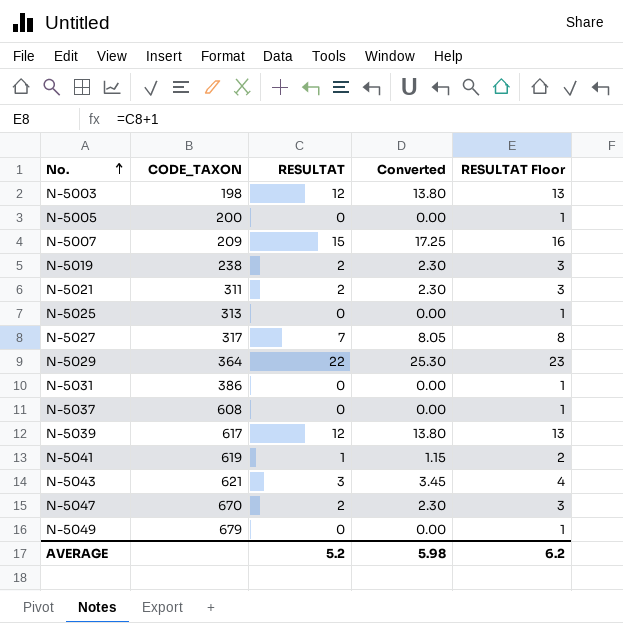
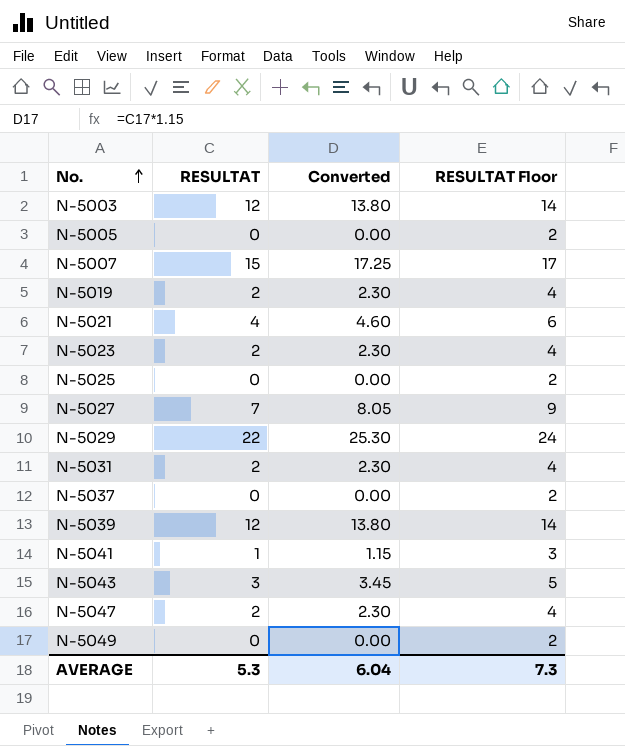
column CODE_TAXON | position: 2 -> none
column RESULTAT Floor | formula: [RESULTAT] + 1 -> [RESULTAT] + 2
N-5021 | RESULTAT: 2 -> 4
N-5021 | Converted: 2.30 -> 4.60
row N-5023: none -> 2 | 2.30 | 4
N-5031 | RESULTAT: 0 -> 2
N-5031 | Converted: 0.00 -> 2.30
AVERAGE | RESULTAT: 5.2 -> 5.3
AVERAGE | Converted: 5.98 -> 6.04
AVERAGE | RESULTAT Floor: 6.2 -> 7.3

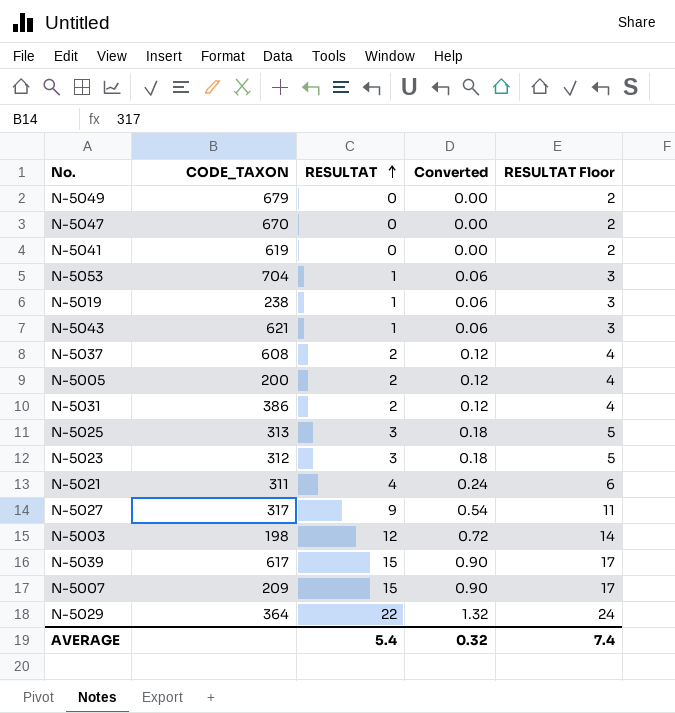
row order: No. ascending -> RESULTAT ascending
column CODE_TAXON | position: none -> 2
column Converted | formula: [RESULTAT] * 1.15 -> [RESULTAT] * 0.06
N-5047 | RESULTAT: 2 -> 0
N-5047 | RESULTAT Floor: 4 -> 2
N-5041 | RESULTAT: 1 -> 0
N-5041 | RESULTAT Floor: 3 -> 2
row N-5053: none -> 704 | 1 | 0.06 | 3
N-5019 | RESULTAT: 2 -> 1
N-5019 | RESULTAT Floor: 4 -> 3
N-5043 | RESULTAT: 3 -> 1
N-5043 | RESULTAT Floor: 5 -> 3
N-5037 | RESULTAT: 0 -> 2
N-5037 | RESULTAT Floor: 2 -> 4
N-5005 | RESULTAT: 0 -> 2
N-5005 | RESULTAT Floor: 2 -> 4
N-5025 | RESULTAT: 0 -> 3
N-5025 | RESULTAT Floor: 2 -> 5
N-5023 | RESULTAT: 2 -> 3
N-5023 | RESULTAT Floor: 4 -> 5
N-5027 | RESULTAT: 7 -> 9
N-5027 | RESULTAT Floor: 9 -> 11
N-5039 | RESULTAT: 12 -> 15
N-5039 | RESULTAT Floor: 14 -> 17
AVERAGE | RESULTAT: 5.3 -> 5.4
AVERAGE | Converted: 6.04 -> 0.32
AVERAGE | RESULTAT Floor: 7.3 -> 7.4

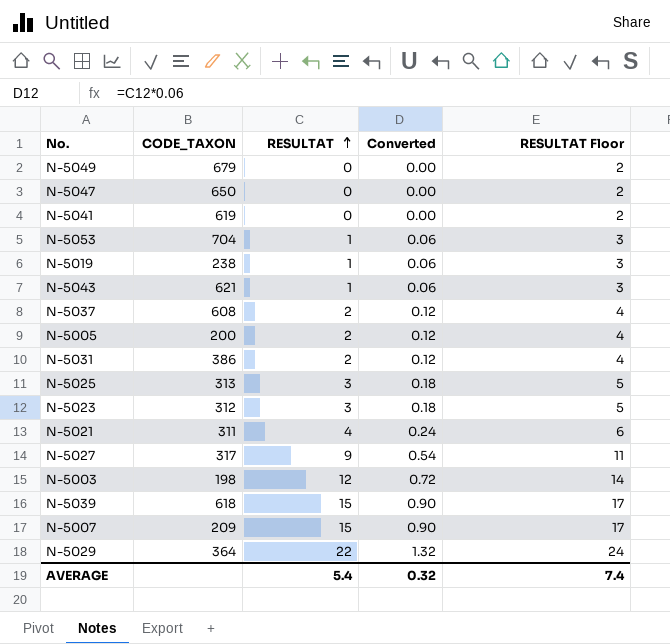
N-5047 | CODE_TAXON: 670 -> 650
N-5039 | CODE_TAXON: 617 -> 618

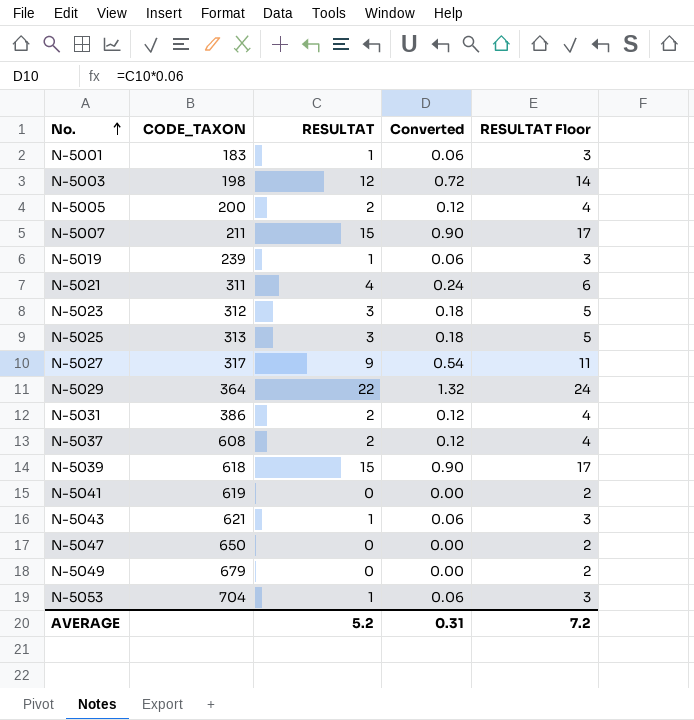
row order: RESULTAT ascending -> No. ascending
row N-5001: none -> 183 | 1 | 0.06 | 3
N-5007 | CODE_TAXON: 209 -> 211
N-5019 | CODE_TAXON: 238 -> 239
AVERAGE | RESULTAT: 5.4 -> 5.2
AVERAGE | Converted: 0.32 -> 0.31
AVERAGE | RESULTAT Floor: 7.4 -> 7.2

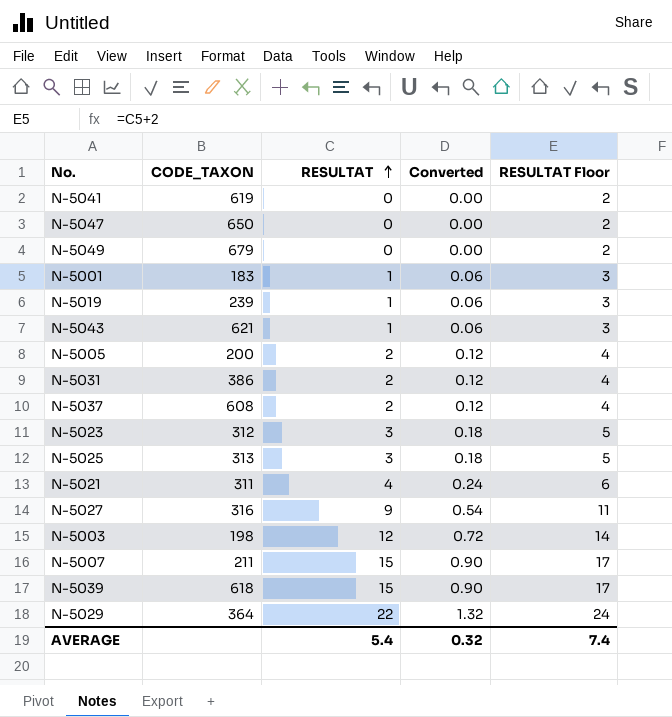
row order: No. ascending -> RESULTAT ascending
row N-5053: 704 | 1 | 0.06 | 3 -> none
N-5027 | CODE_TAXON: 317 -> 316
AVERAGE | RESULTAT: 5.2 -> 5.4
AVERAGE | Converted: 0.31 -> 0.32
AVERAGE | RESULTAT Floor: 7.2 -> 7.4

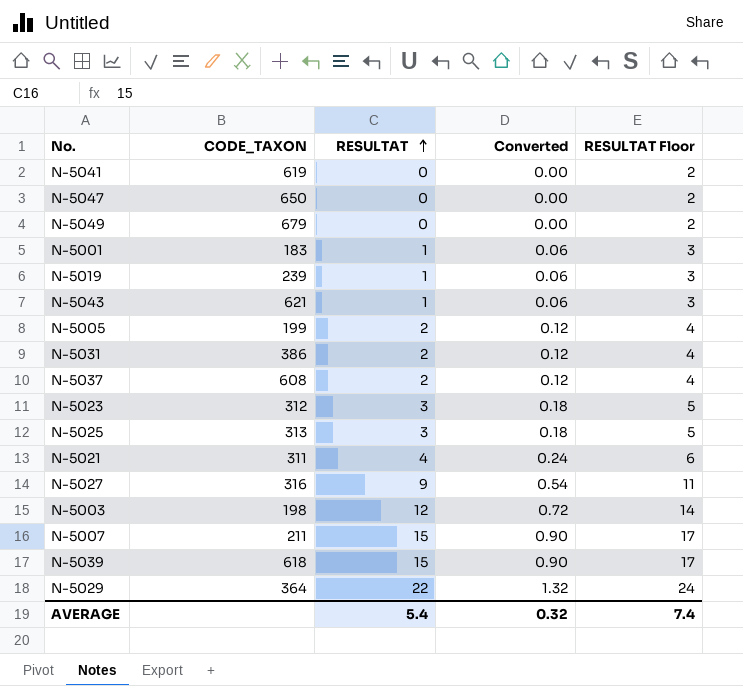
N-5005 | CODE_TAXON: 200 -> 199

